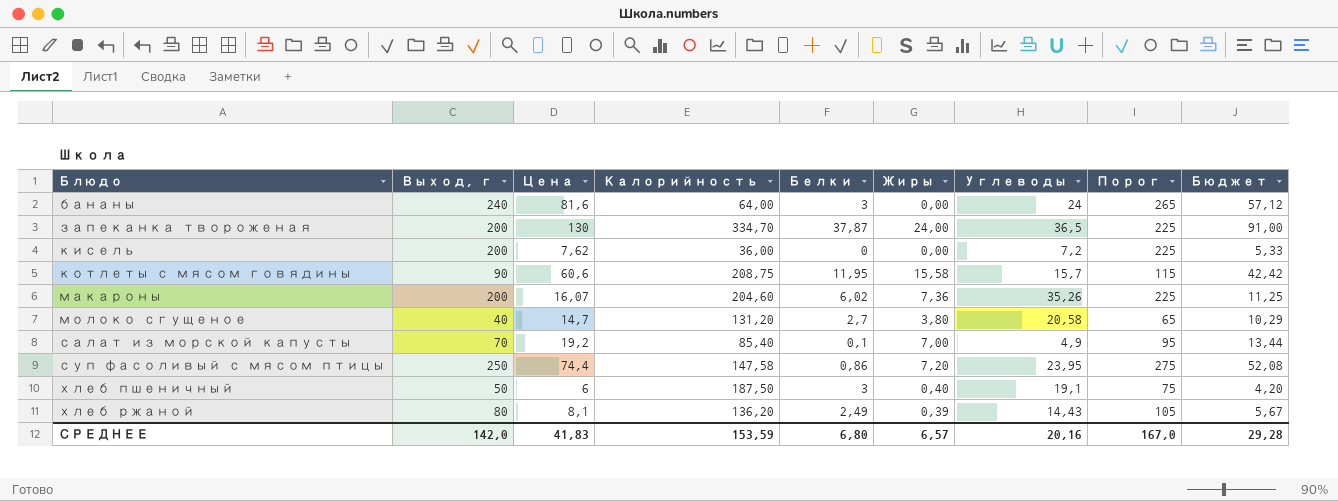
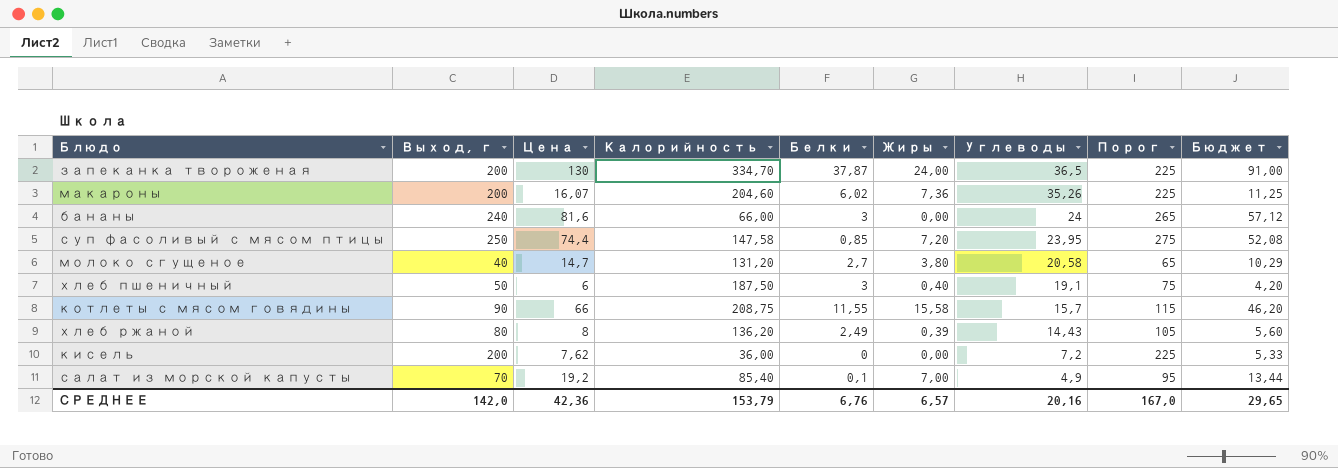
row order: Блюдо ascending -> Углеводы descending
бананы | Калорийность: 64,00 -> 66,00
суп фасоливый с мясом птицы | Белки: 0,86 -> 0,85
котлеты с мясом говядины | Цена: 60,6 -> 66
котлеты с мясом говядины | Белки: 11,95 -> 11,55
котлеты с мясом говядины | Бюджет: 42,42 -> 46,20
хлеб ржаной | Цена: 8,1 -> 8
хлеб ржаной | Бюджет: 5,67 -> 5,60
СРЕДНЕЕ | Цена: 41,83 -> 42,36
СРЕДНЕЕ | Калорийность: 153,59 -> 153,79
СРЕДНЕЕ | Белки: 6,80 -> 6,76
СРЕДНЕЕ | Бюджет: 29,28 -> 29,65

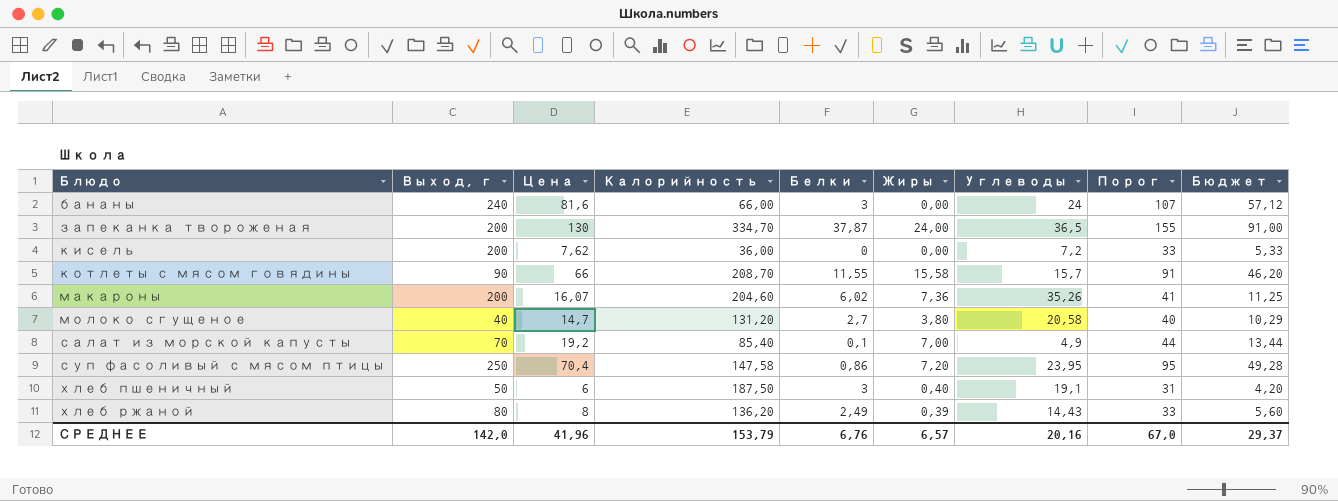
row order: Углеводы descending -> Блюдо ascending
column Порог | formula: [Выход, г] + 25 -> [Цена] + 25
котлеты с мясом говядины | Калорийность: 208,75 -> 208,70
суп фасоливый с мясом птицы | Цена: 74,4 -> 70,4
суп фасоливый с мясом птицы | Белки: 0,85 -> 0,86
суп фасоливый с мясом птицы | Бюджет: 52,08 -> 49,28
СРЕДНЕЕ | Цена: 42,36 -> 41,96
СРЕДНЕЕ | Порог: 167,0 -> 67,0
СРЕДНЕЕ | Бюджет: 29,65 -> 29,37

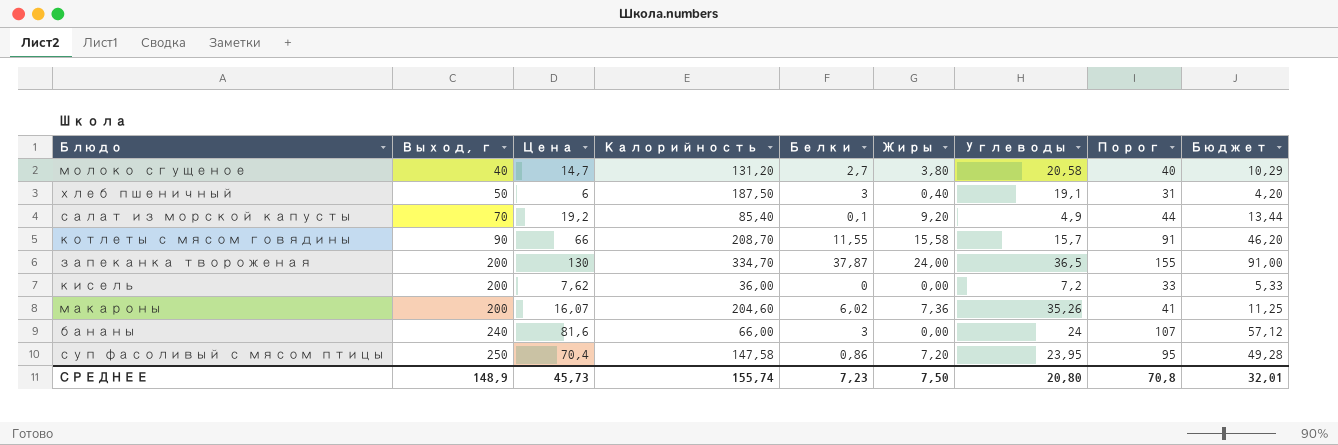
row order: Блюдо ascending -> Выход, г ascending
row хлеб ржаной: 80 | 8 | 136,20 | 2,49 | 0,39 | 14,43 | 33 | 5,60 -> none
салат из морской капусты | Жиры: 7,00 -> 9,20
СРЕДНЕЕ | Выход, г: 142,0 -> 148,9
СРЕДНЕЕ | Цена: 41,96 -> 45,73
СРЕДНЕЕ | Калорийность: 153,79 -> 155,74
СРЕДНЕЕ | Белки: 6,76 -> 7,23
СРЕДНЕЕ | Жиры: 6,57 -> 7,50
СРЕДНЕЕ | Углеводы: 20,16 -> 20,80
СРЕДНЕЕ | Порог: 67,0 -> 70,8
СРЕДНЕЕ | Бюджет: 29,37 -> 32,01

